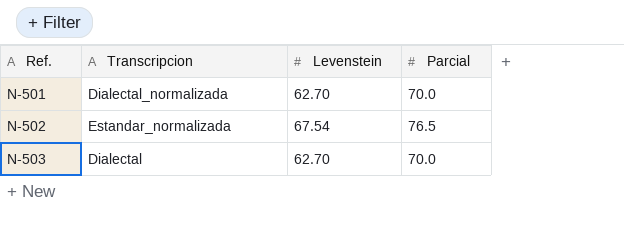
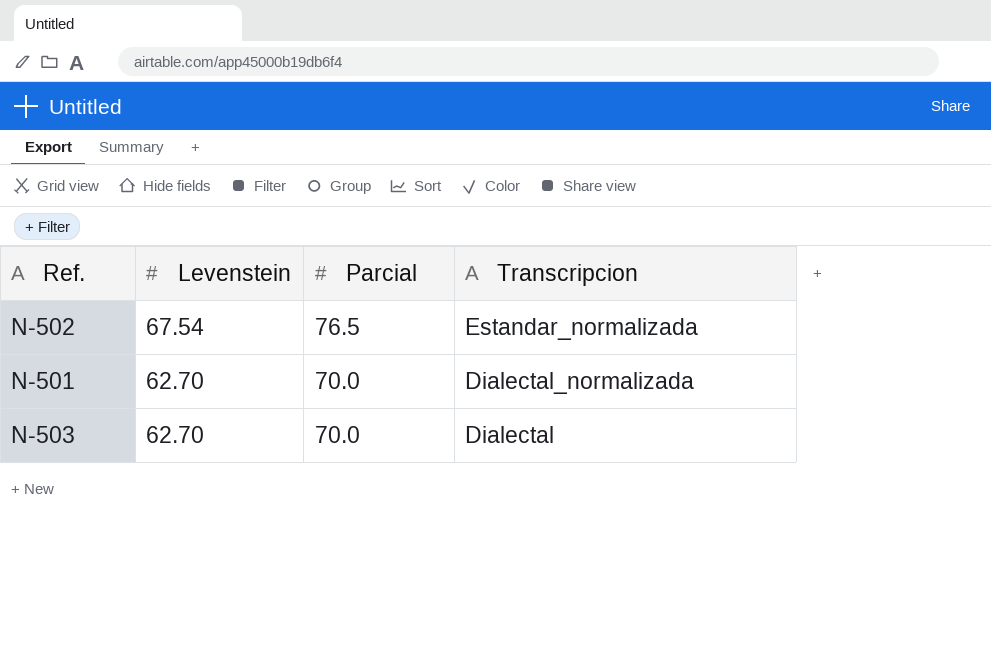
row order: Ref. ascending -> Levenstein descending
column Transcripcion | position: 2 -> 4

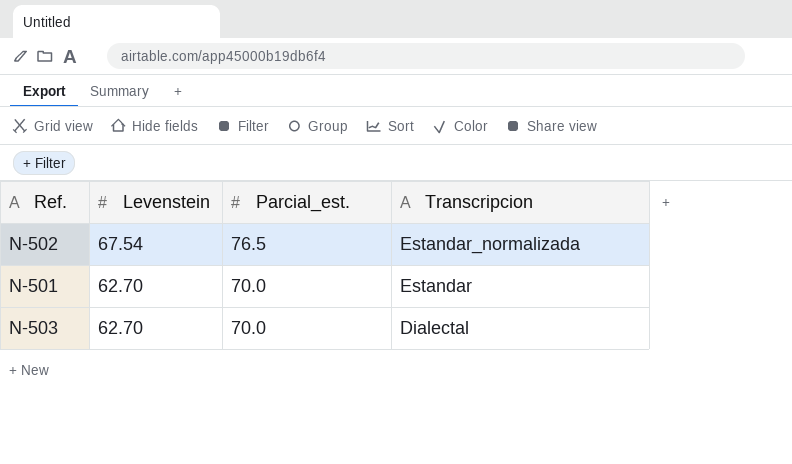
column name: Parcial -> Parcial_est.
N-501 | Transcripcion: Dialectal_normalizada -> Estandar

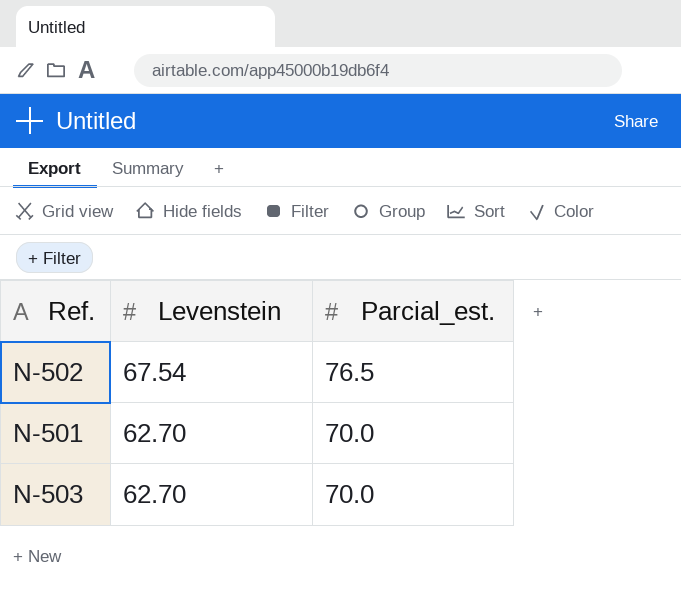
column Transcripcion | position: 4 -> none

